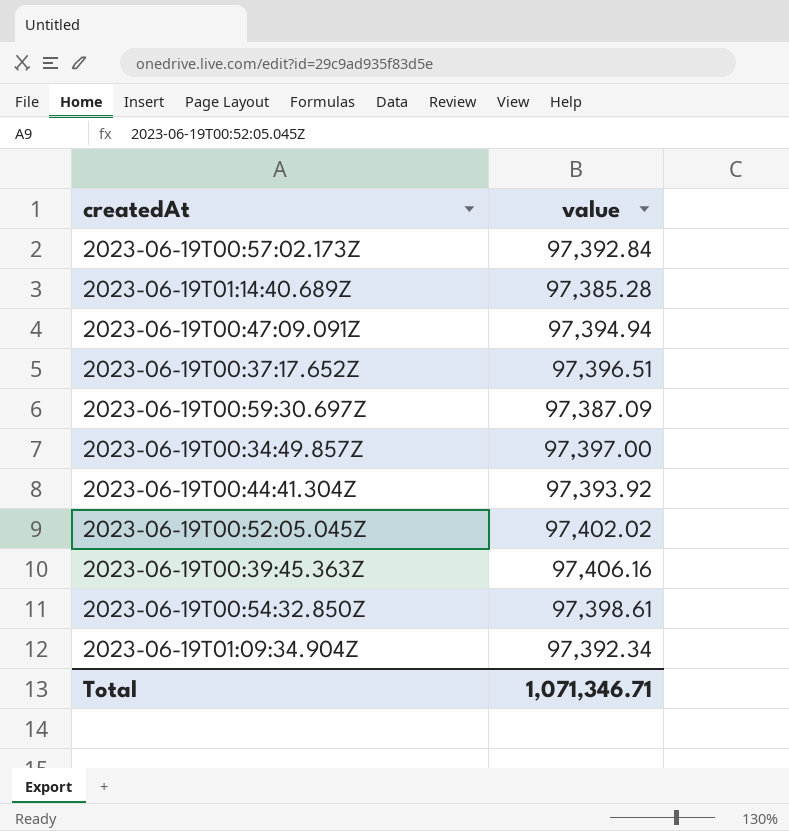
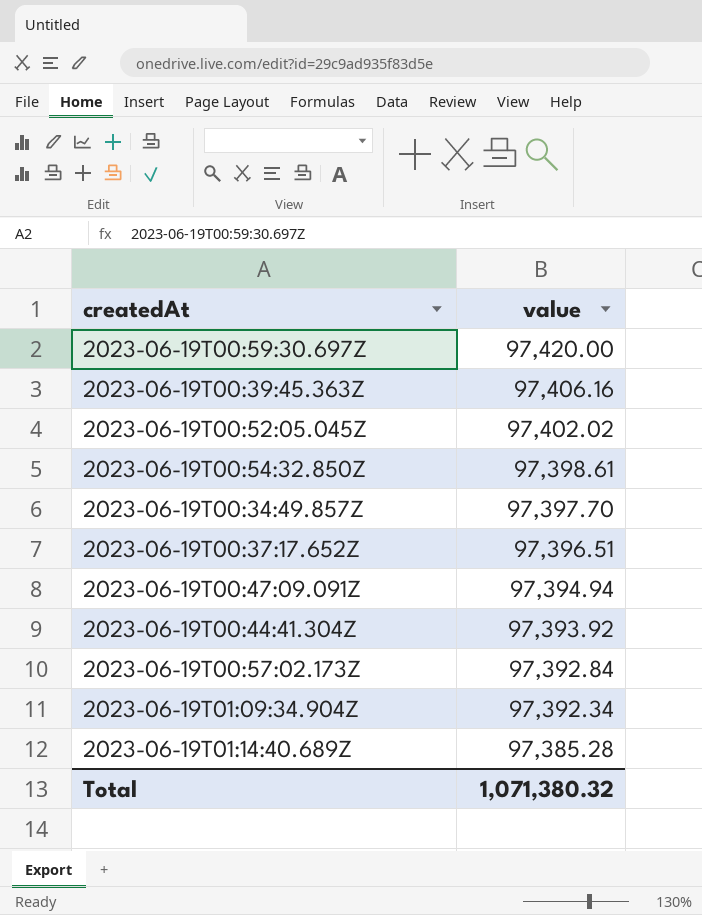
row order: none -> value descending
2023-06-19T00:59:30.697Z | value: 97,387.09 -> 97,420.00
2023-06-19T00:34:49.857Z | value: 97,397.00 -> 97,397.70
Total | value: 1,071,346.71 -> 1,071,380.32

